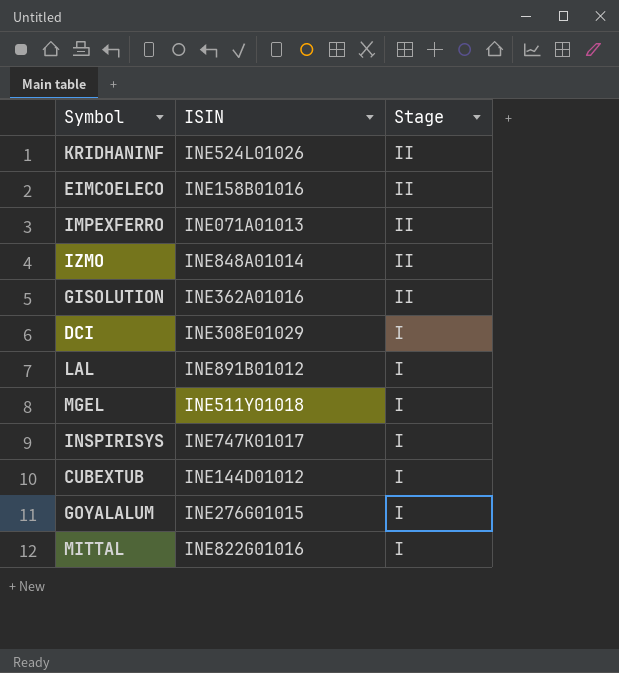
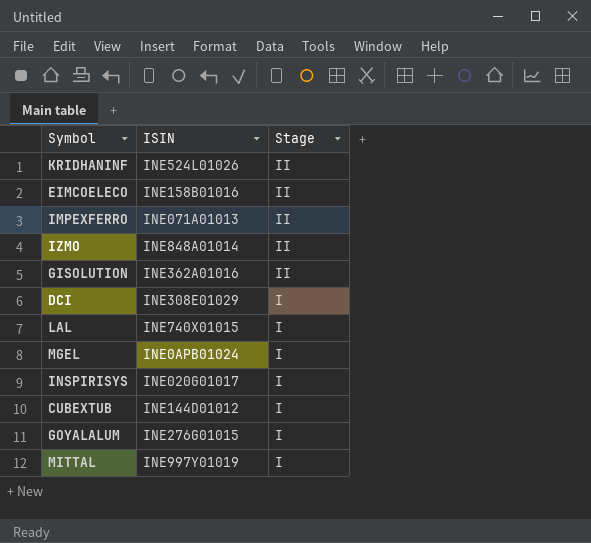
LAL | ISIN: INE891B01012 -> INE740X01015
MGEL | ISIN: INE511Y01018 -> INE0APB01024
INSPIRISYS | ISIN: INE747K01017 -> INE020G01017
MITTAL | ISIN: INE822G01016 -> INE997Y01019

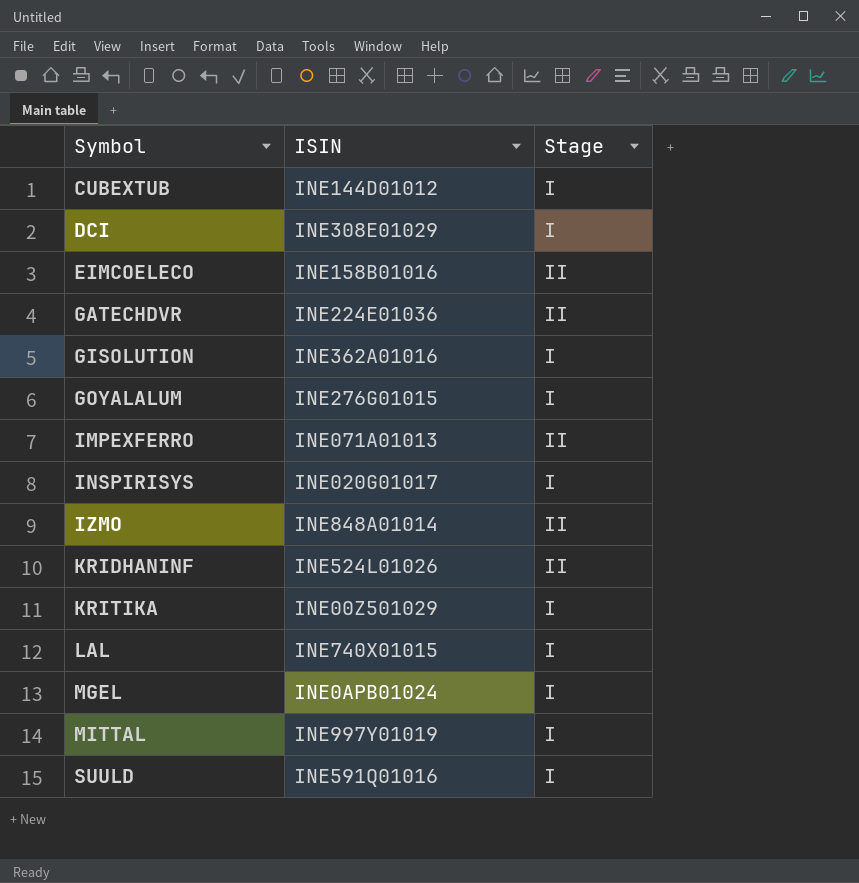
row order: Stage descending -> Symbol ascending
row GATECHDVR: none -> INE224E01036 | II
GISOLUTION | Stage: II -> I
row KRITIKA: none -> INE00Z501029 | I
row SUULD: none -> INE591Q01016 | I

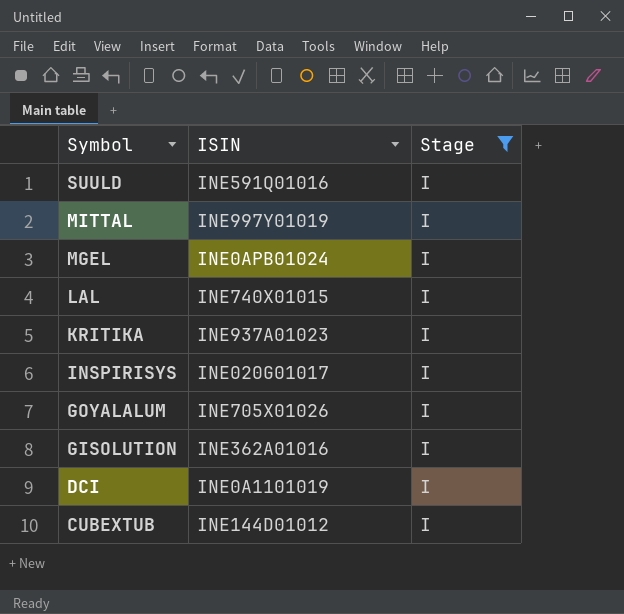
filter: none -> Stage = I
row order: Symbol ascending -> Symbol descending
KRITIKA | ISIN: INE00Z501029 -> INE937A01023
GOYALALUM | ISIN: INE276G01015 -> INE705X01026
DCI | ISIN: INE308E01029 -> INE0A1101019

